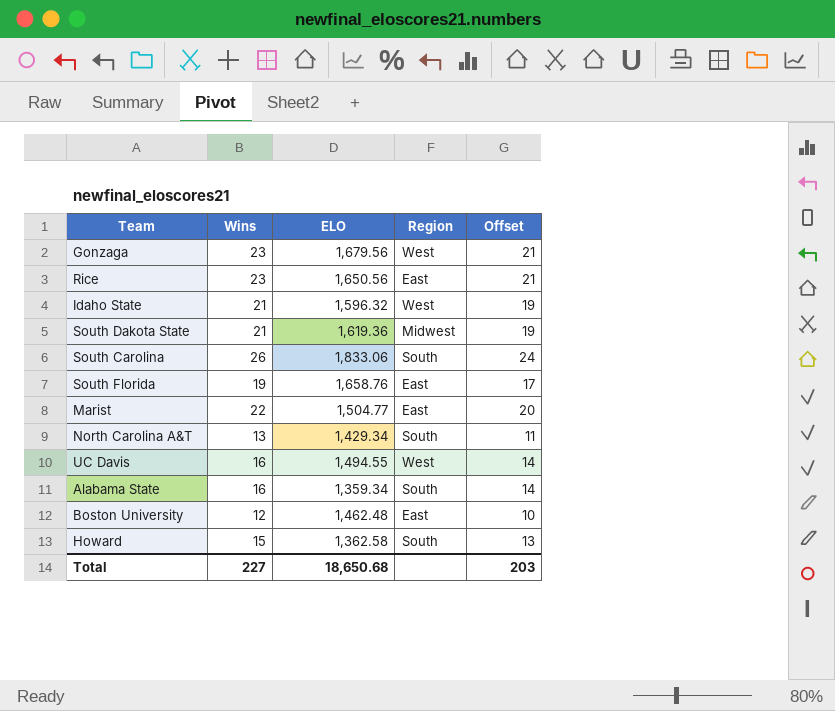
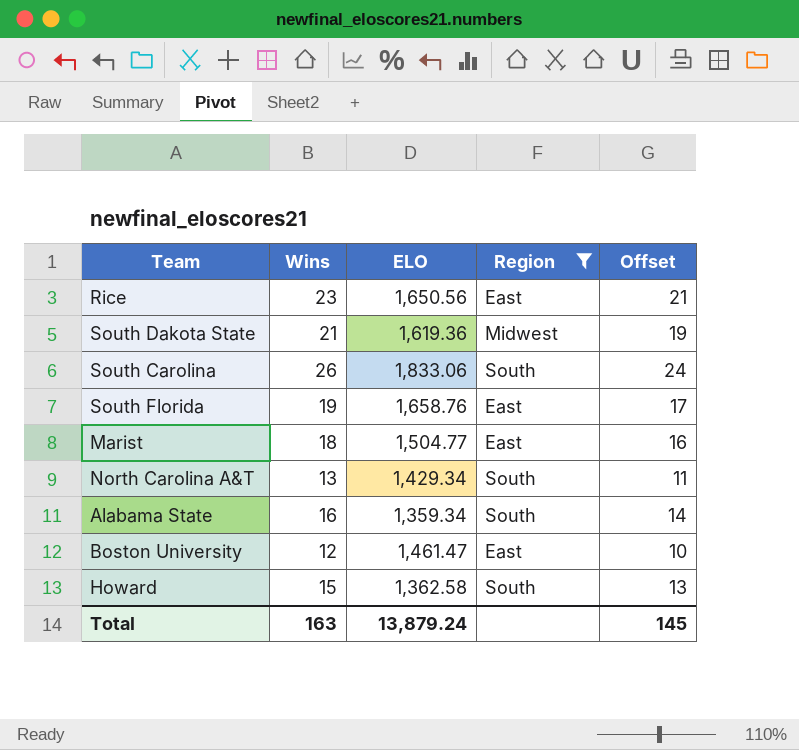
filter: none -> Region != West
Marist | Wins: 22 -> 18
Marist | Offset: 20 -> 16
Boston University | ELO: 1,462.48 -> 1,461.47
Total | Wins: 227 -> 163
Total | ELO: 18,650.68 -> 13,879.24
Total | Offset: 203 -> 145

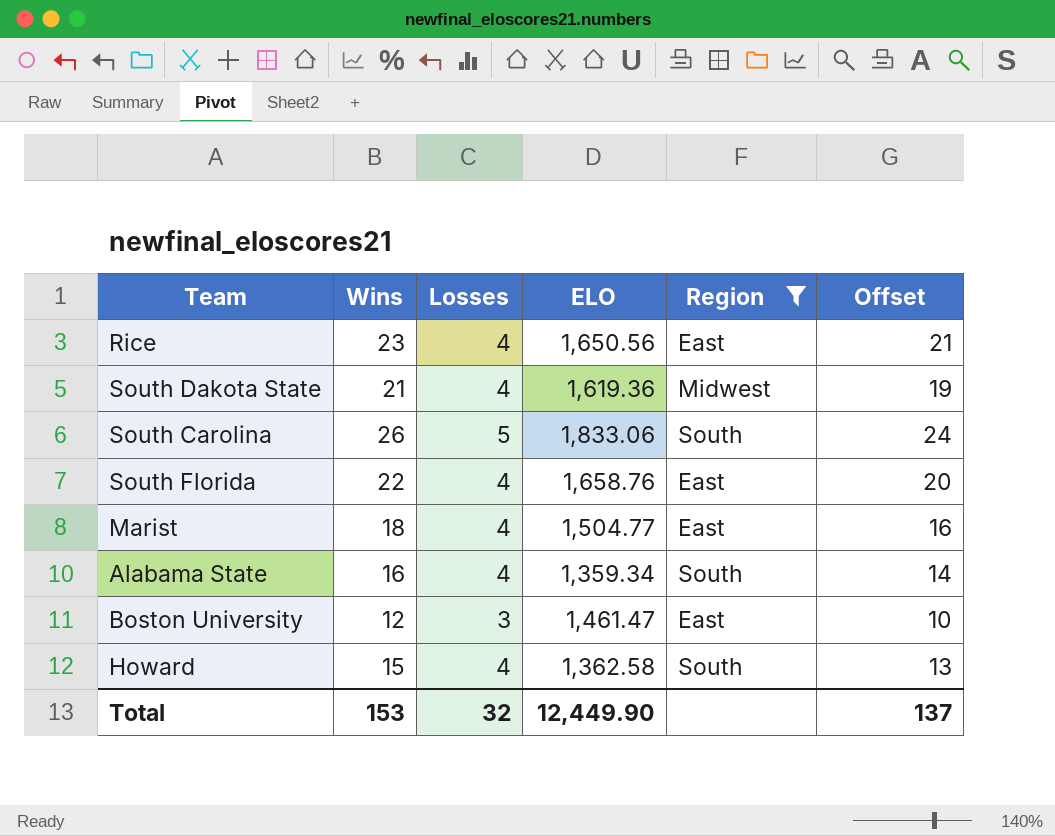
column Losses | position: none -> 3
row North Carolina A&T: 13 | 1,429.34 | South | 11 -> none
South Florida | Wins: 19 -> 22
South Florida | Offset: 17 -> 20
Total | Wins: 163 -> 153
Total | ELO: 13,879.24 -> 12,449.90
Total | Offset: 145 -> 137

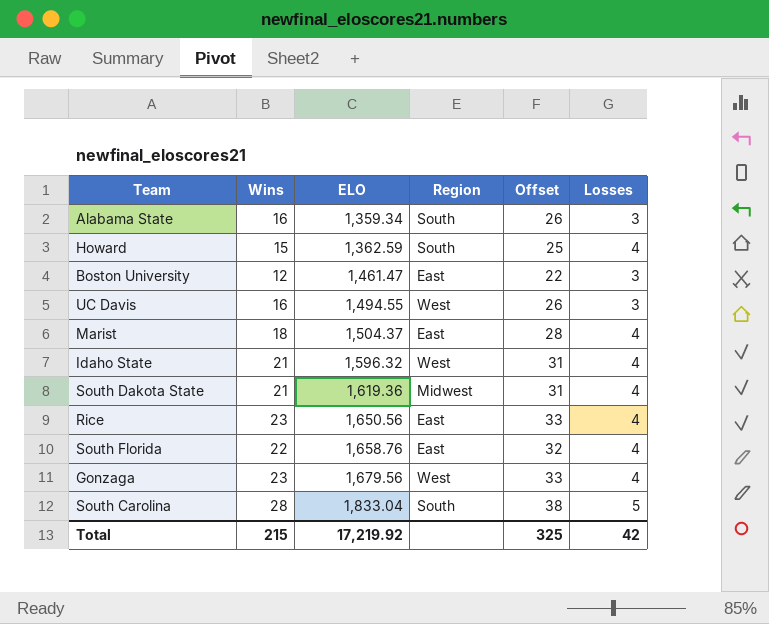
filter: Region != West -> none
row order: none -> ELO ascending
column Offset | formula: [Wins] - 2 -> [Wins] + 10
column Losses | position: 3 -> 6
Alabama State | Losses: 4 -> 3
Howard | ELO: 1,362.58 -> 1,362.59
Marist | ELO: 1,504.77 -> 1,504.37
South Carolina | Wins: 26 -> 28
South Carolina | ELO: 1,833.06 -> 1,833.04
Total | Wins: 153 -> 215
Total | ELO: 12,449.90 -> 17,219.92
Total | Offset: 137 -> 325
Total | Losses: 32 -> 42

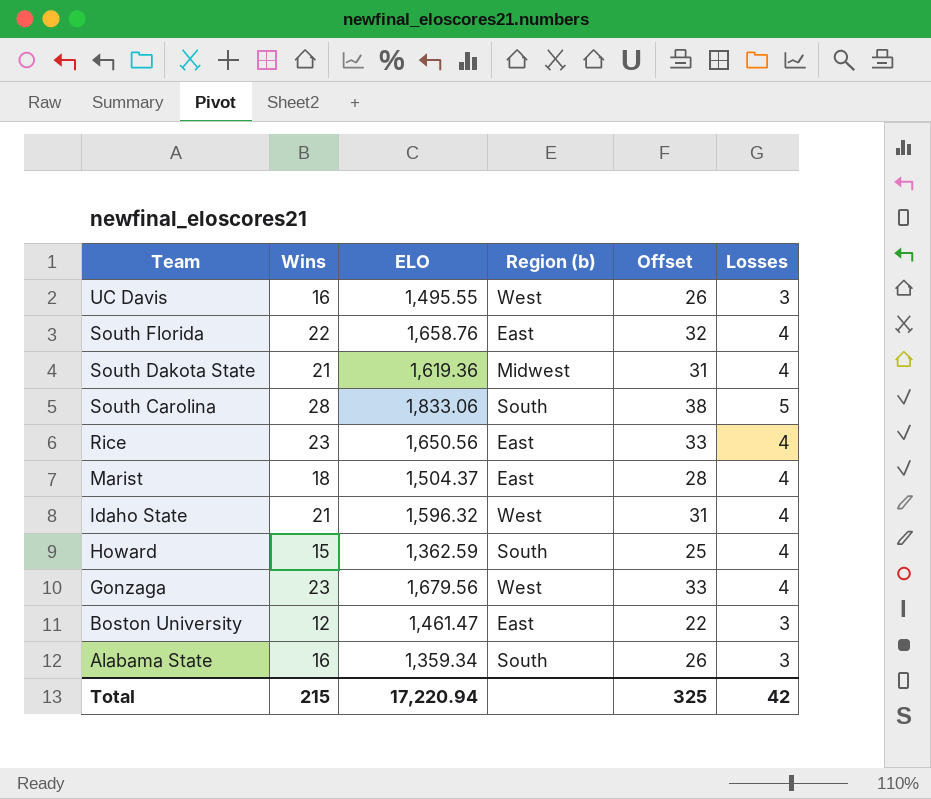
row order: ELO ascending -> Team descending
column name: Region -> Region (b)
UC Davis | ELO: 1,494.55 -> 1,495.55
South Carolina | ELO: 1,833.04 -> 1,833.06
Total | ELO: 17,219.92 -> 17,220.94

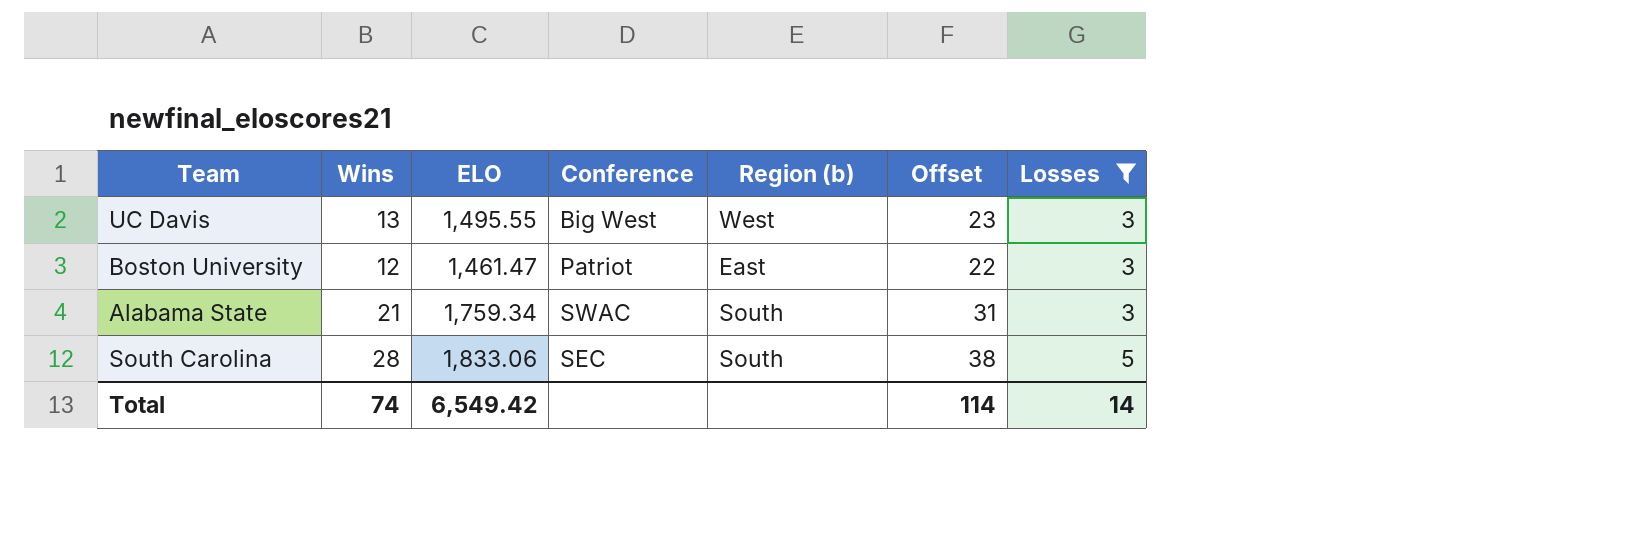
filter: none -> Losses != 4
row order: Team descending -> Losses ascending
column Conference | position: none -> 4
UC Davis | Wins: 16 -> 13
UC Davis | Offset: 26 -> 23
Alabama State | Wins: 16 -> 21
Alabama State | ELO: 1,359.34 -> 1,759.34
Alabama State | Offset: 26 -> 31
Total | Wins: 215 -> 74
Total | ELO: 17,220.94 -> 6,549.42
Total | Offset: 325 -> 114
Total | Losses: 42 -> 14

